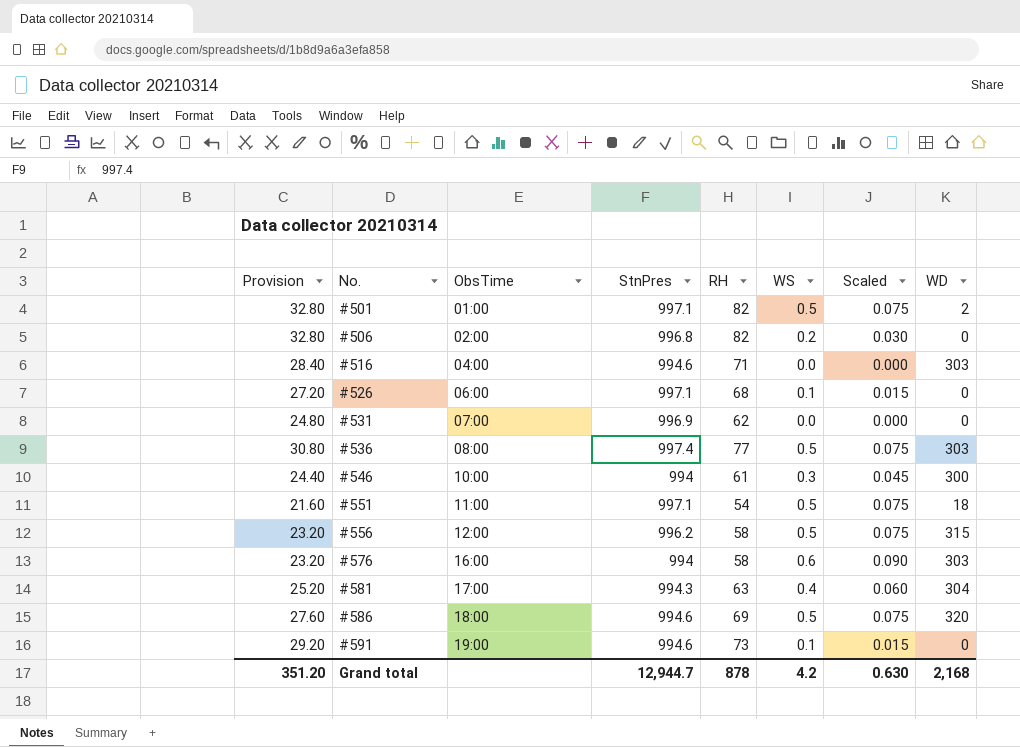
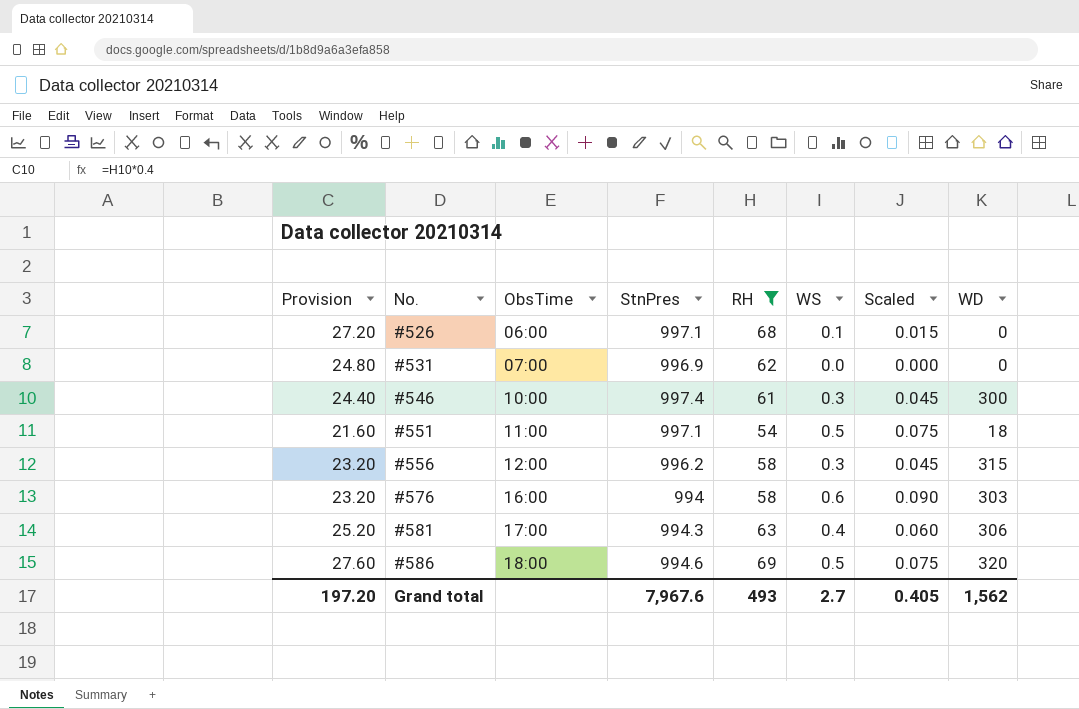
filter: none -> RH <= 69
#546 | StnPres: 994 -> 997.4
#556 | WS: 0.5 -> 0.3
#556 | Scaled: 0.075 -> 0.045
#581 | WD: 304 -> 306
Grand total | Provision: 351.20 -> 197.20
Grand total | StnPres: 12,944.7 -> 7,967.6
Grand total | RH: 878 -> 493
Grand total | WS: 4.2 -> 2.7
Grand total | Scaled: 0.630 -> 0.405
Grand total | WD: 2,168 -> 1,562

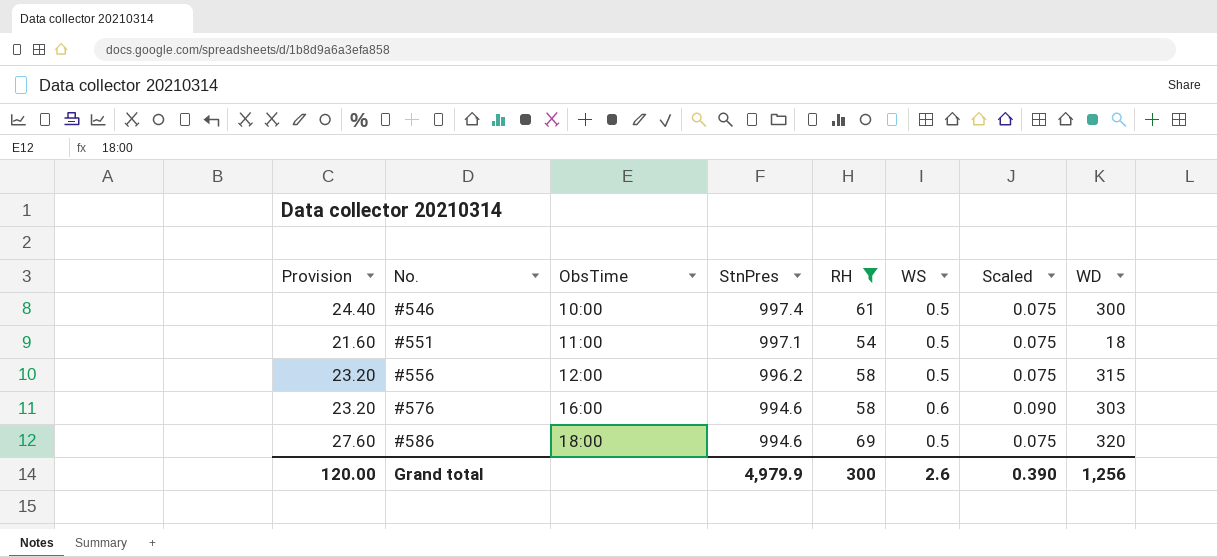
row #526: 27.20 | 06:00 | 997.1 | 68 | 0.1 | 0.015 | 0 -> none
row #531: 24.80 | 07:00 | 996.9 | 62 | 0.0 | 0.000 | 0 -> none
row #581: 25.20 | 17:00 | 994.3 | 63 | 0.4 | 0.060 | 306 -> none
#546 | WS: 0.3 -> 0.5
#546 | Scaled: 0.045 -> 0.075
#556 | WS: 0.3 -> 0.5
#556 | Scaled: 0.045 -> 0.075
#576 | StnPres: 994 -> 994.6
Grand total | Provision: 197.20 -> 120.00
Grand total | StnPres: 7,967.6 -> 4,979.9
Grand total | RH: 493 -> 300
Grand total | WS: 2.7 -> 2.6
Grand total | Scaled: 0.405 -> 0.390
Grand total | WD: 1,562 -> 1,256

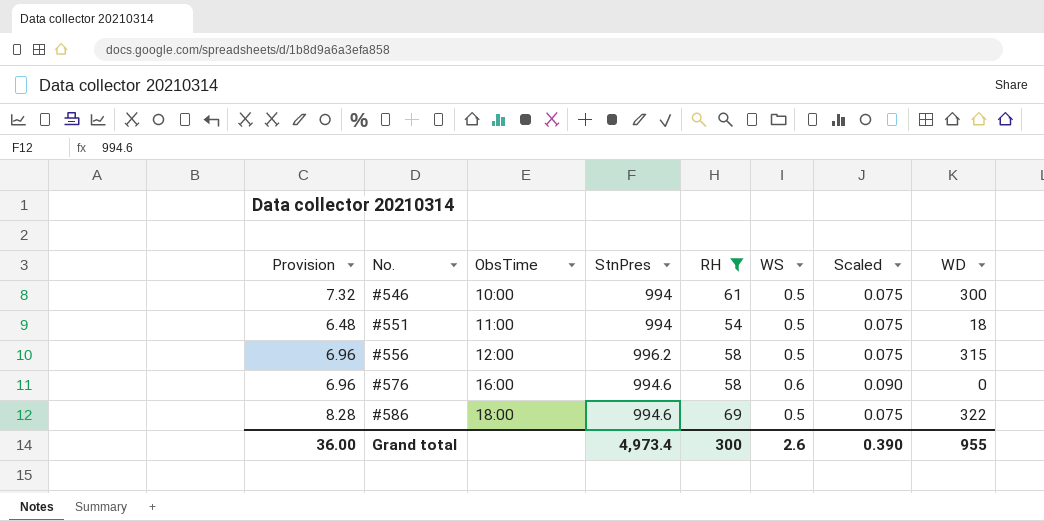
column Provision | formula: [RH] * 0.4 -> [RH] * 0.12
#546 | StnPres: 997.4 -> 994
#551 | StnPres: 997.1 -> 994
#576 | WD: 303 -> 0
#586 | WD: 320 -> 322
Grand total | Provision: 120.00 -> 36.00
Grand total | StnPres: 4,979.9 -> 4,973.4
Grand total | WD: 1,256 -> 955

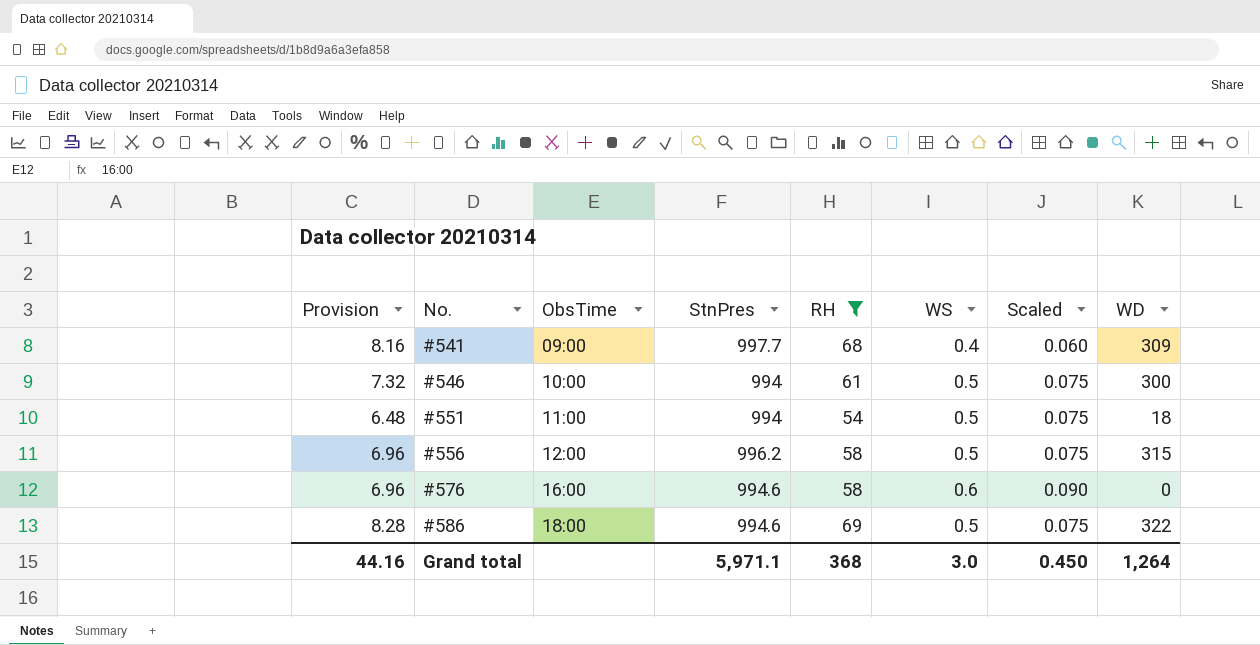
row #541: none -> 8.16 | 09:00 | 997.7 | 68 | 0.4 | 0.060 | 309
Grand total | Provision: 36.00 -> 44.16
Grand total | StnPres: 4,973.4 -> 5,971.1
Grand total | RH: 300 -> 368
Grand total | WS: 2.6 -> 3.0
Grand total | Scaled: 0.390 -> 0.450
Grand total | WD: 955 -> 1,264

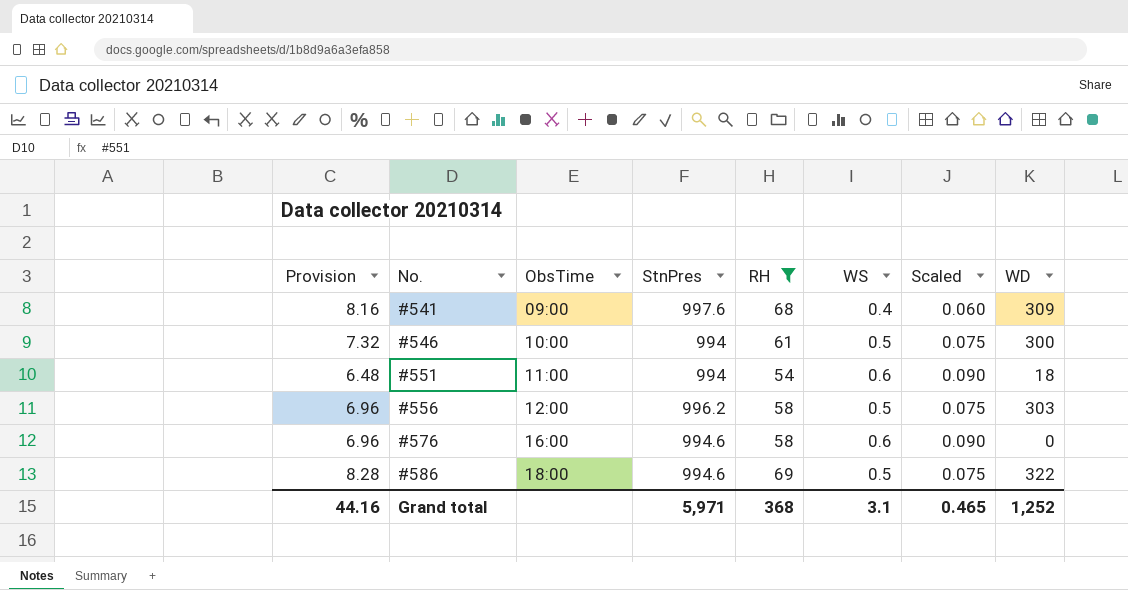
#541 | StnPres: 997.7 -> 997.6
#551 | WS: 0.5 -> 0.6
#551 | Scaled: 0.075 -> 0.090
#556 | WD: 315 -> 303
Grand total | StnPres: 5,971.1 -> 5,971
Grand total | WS: 3.0 -> 3.1
Grand total | Scaled: 0.450 -> 0.465
Grand total | WD: 1,264 -> 1,252

